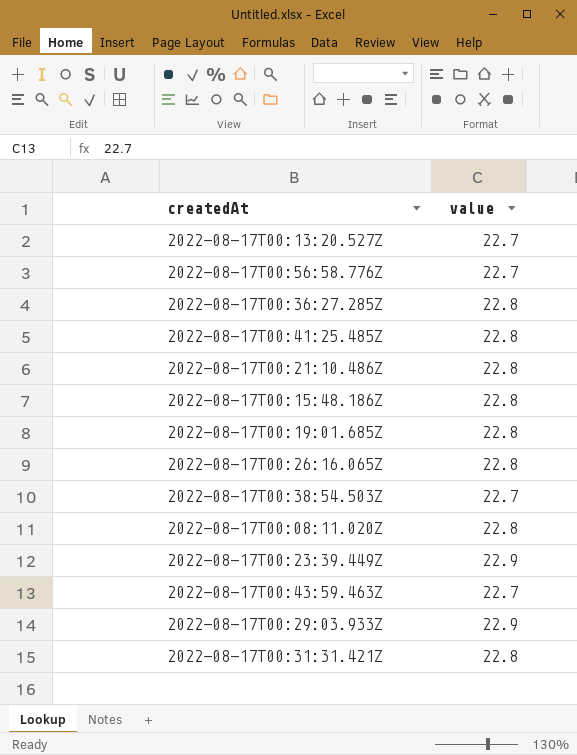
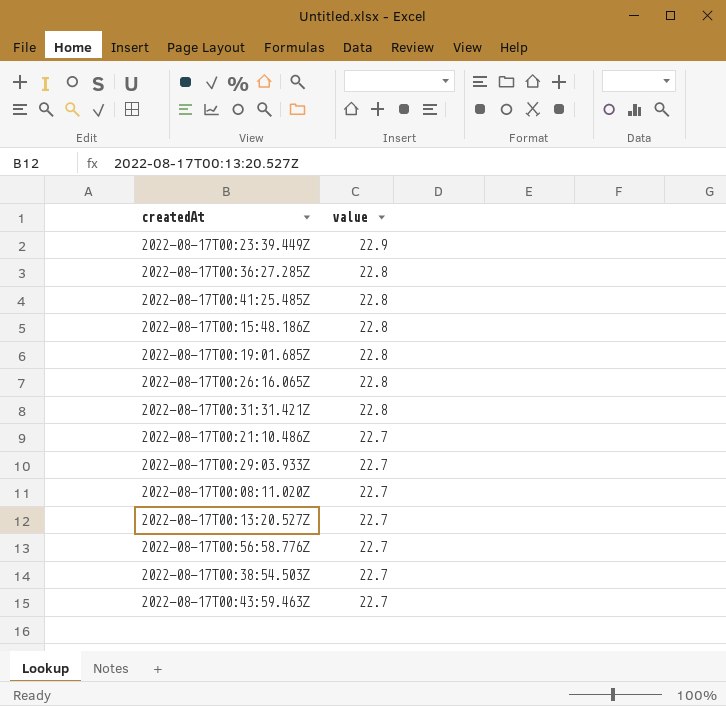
row order: none -> value descending
2022-08-17T00:21:10.486Z | value: 22.8 -> 22.7
2022-08-17T00:29:03.933Z | value: 22.9 -> 22.7
2022-08-17T00:08:11.020Z | value: 22.8 -> 22.7

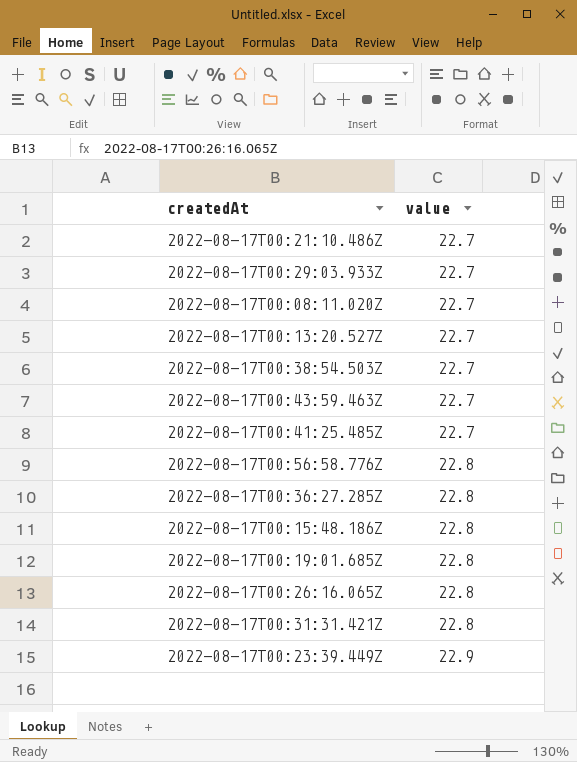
row order: value descending -> value ascending
2022-08-17T00:41:25.485Z | value: 22.8 -> 22.7
2022-08-17T00:56:58.776Z | value: 22.7 -> 22.8

